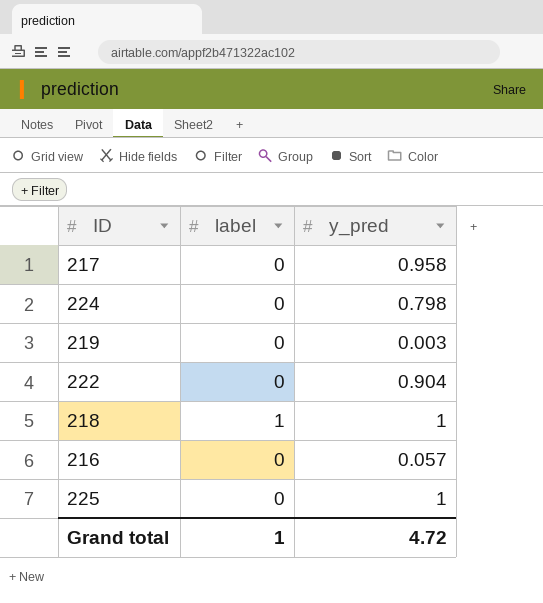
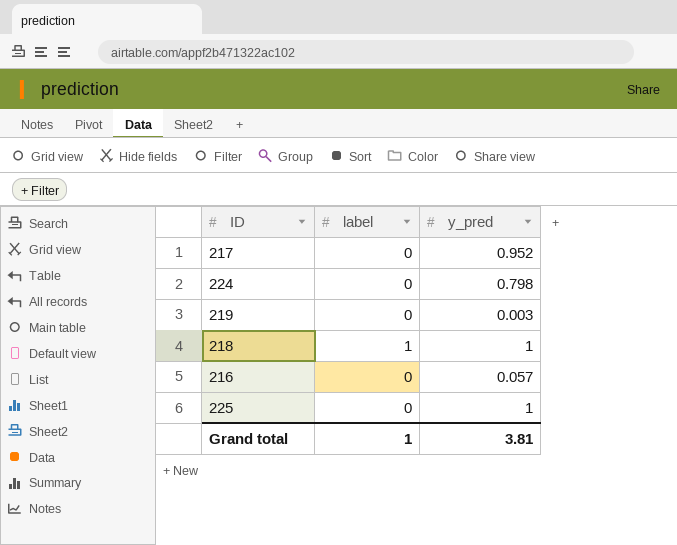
row 222: 0 | 0.904 -> none
217 | y_pred: 0.958 -> 0.952
Grand total | y_pred: 4.72 -> 3.81

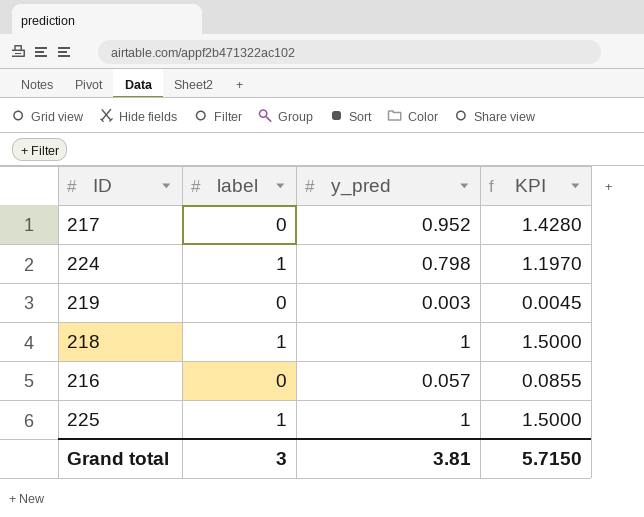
column KPI | formula: none -> [y_pred] * 1.5
224 | label: 0 -> 1
225 | label: 0 -> 1
Grand total | label: 1 -> 3

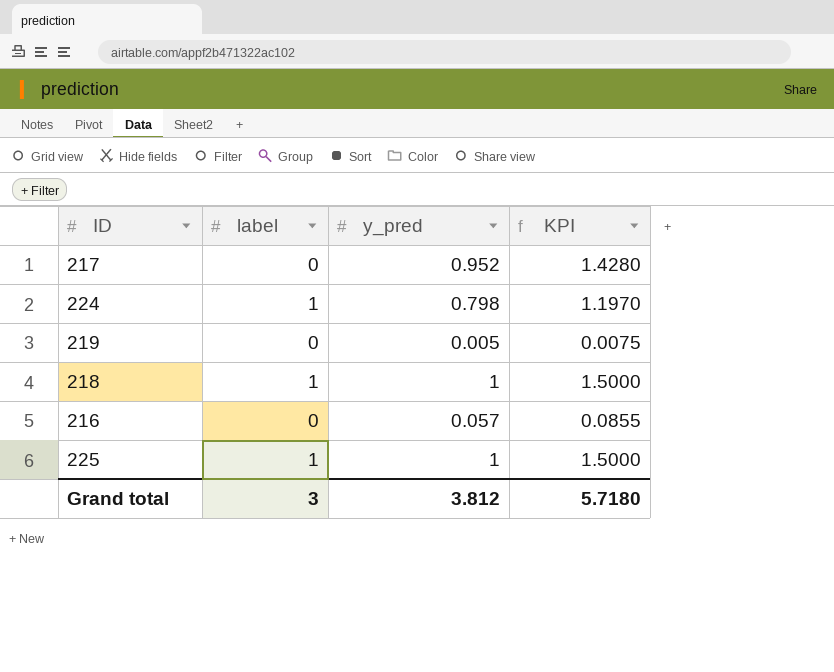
219 | y_pred: 0.003 -> 0.005
219 | KPI: 0.0045 -> 0.0075
Grand total | y_pred: 3.81 -> 3.812
Grand total | KPI: 5.7150 -> 5.7180

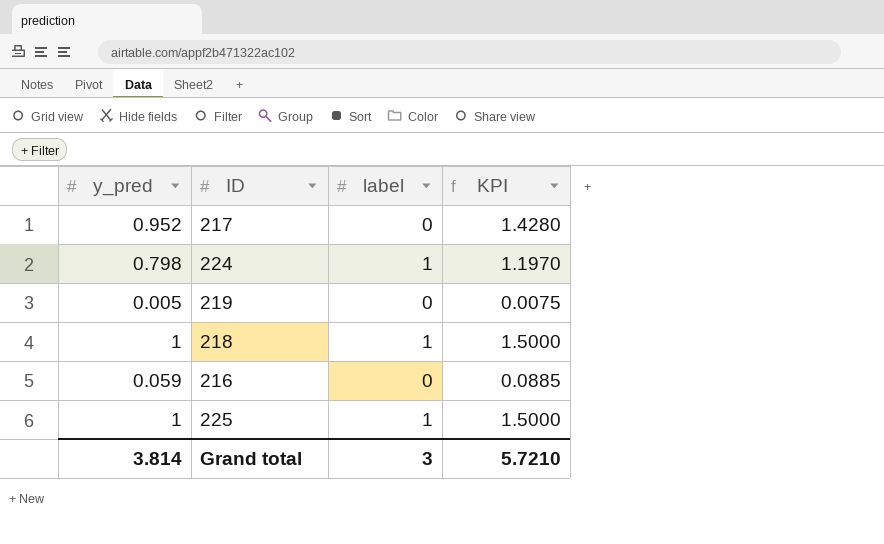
column y_pred | position: 3 -> 1
216 | y_pred: 0.057 -> 0.059
216 | KPI: 0.0855 -> 0.0885
Grand total | y_pred: 3.812 -> 3.814
Grand total | KPI: 5.7180 -> 5.7210

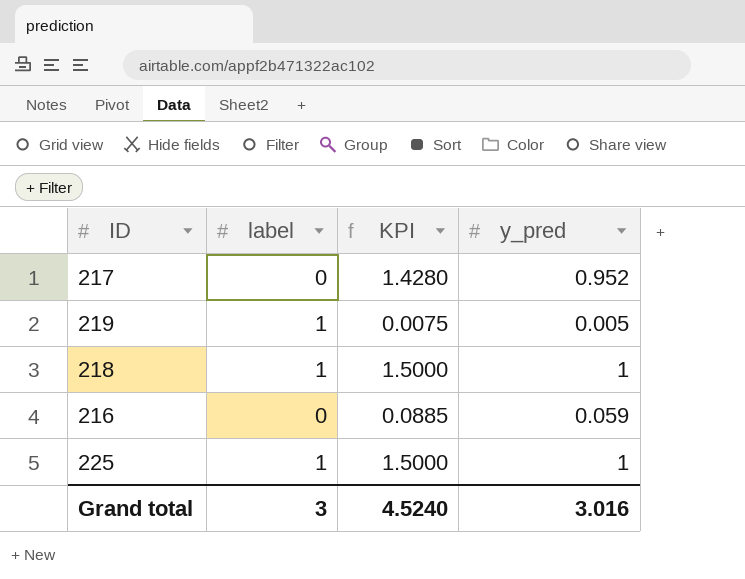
column y_pred | position: 1 -> 4
row 224: 0.798 | 1 | 1.1970 -> none
219 | label: 0 -> 1
Grand total | KPI: 5.7210 -> 4.5240
Grand total | y_pred: 3.814 -> 3.016

